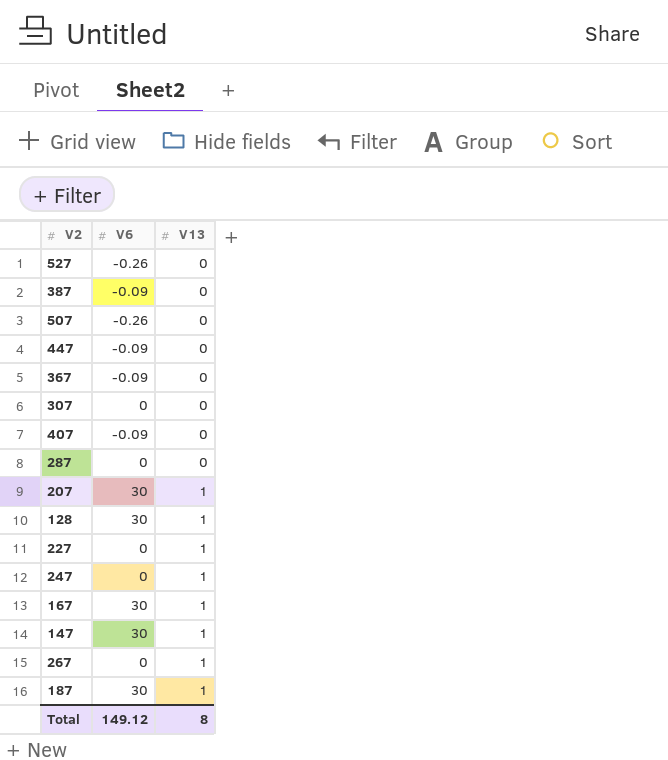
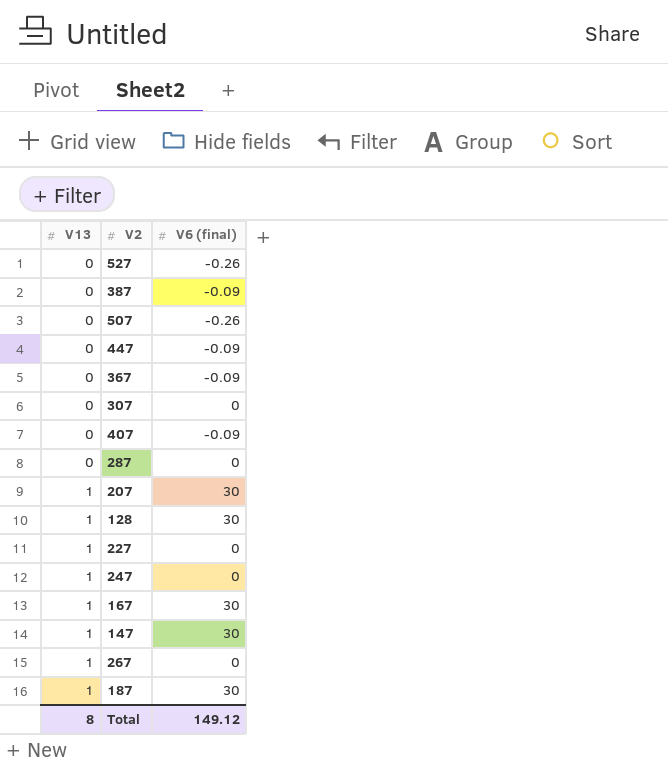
column V13 | position: 3 -> 1
column name: V6 -> V6 (final)

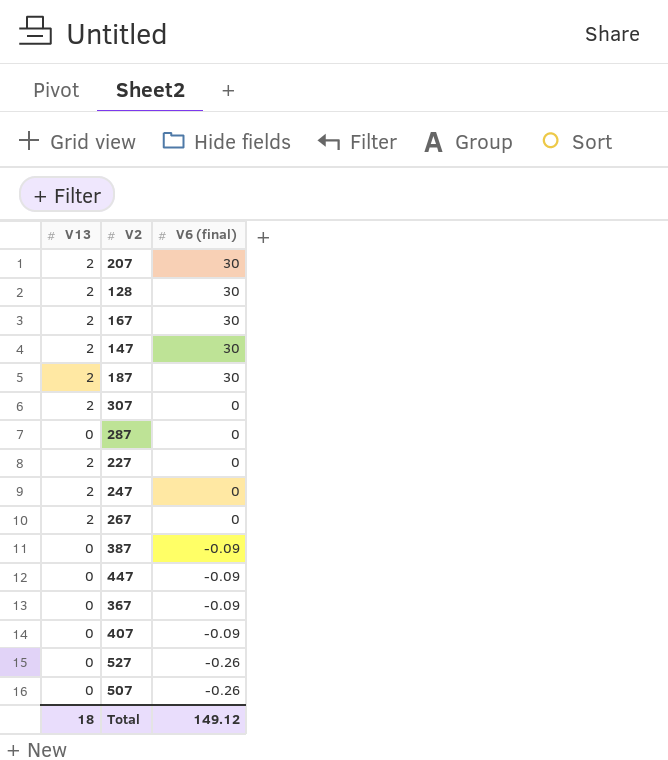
row order: V13 ascending -> V6 (final) descending
207 | V13: 1 -> 2
128 | V13: 1 -> 2
167 | V13: 1 -> 2
147 | V13: 1 -> 2
187 | V13: 1 -> 2
307 | V13: 0 -> 2
227 | V13: 1 -> 2
247 | V13: 1 -> 2
267 | V13: 1 -> 2
Total | V13: 8 -> 18

